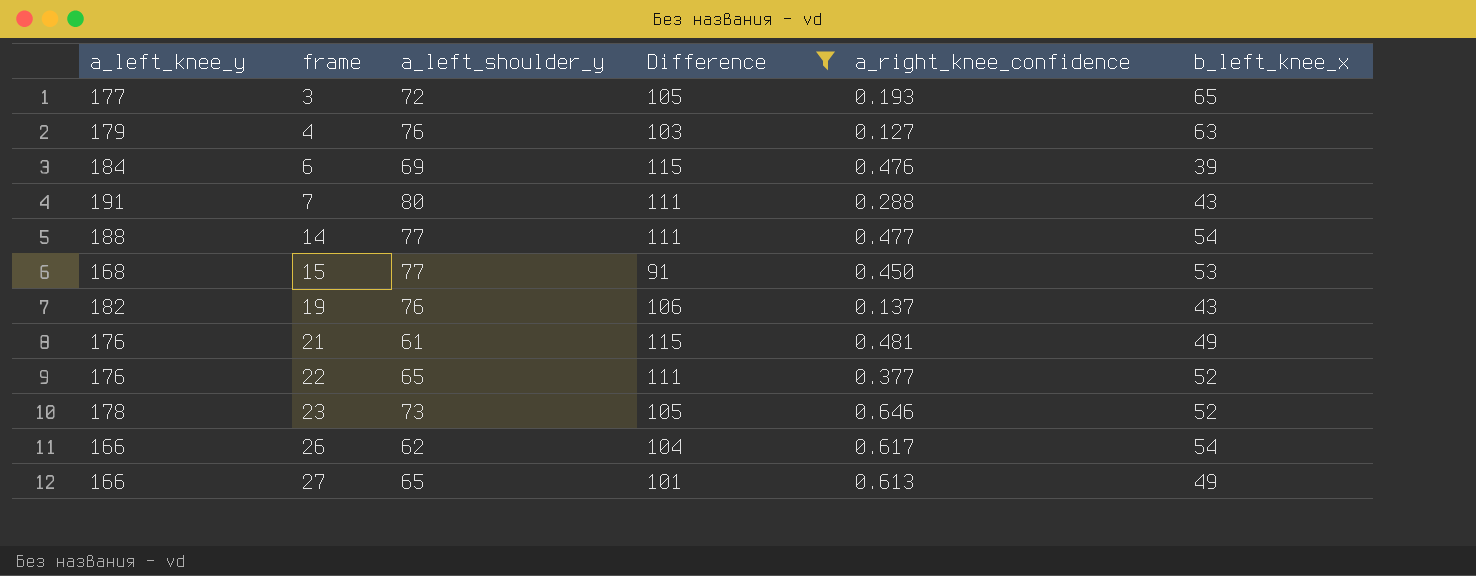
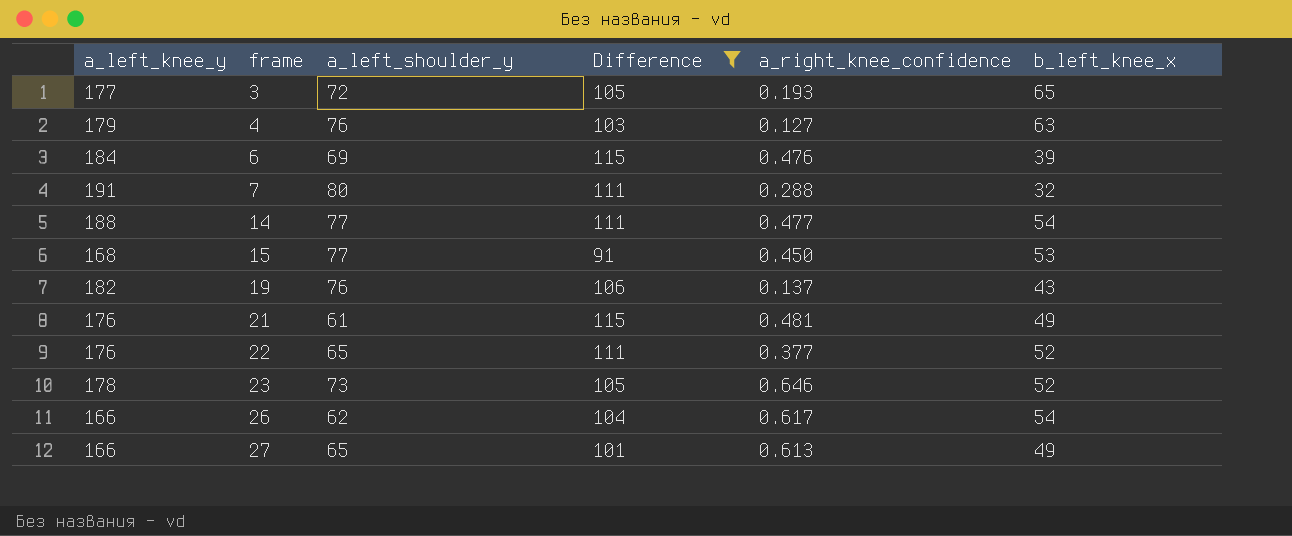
7 | b_left_knee_x: 43 -> 32

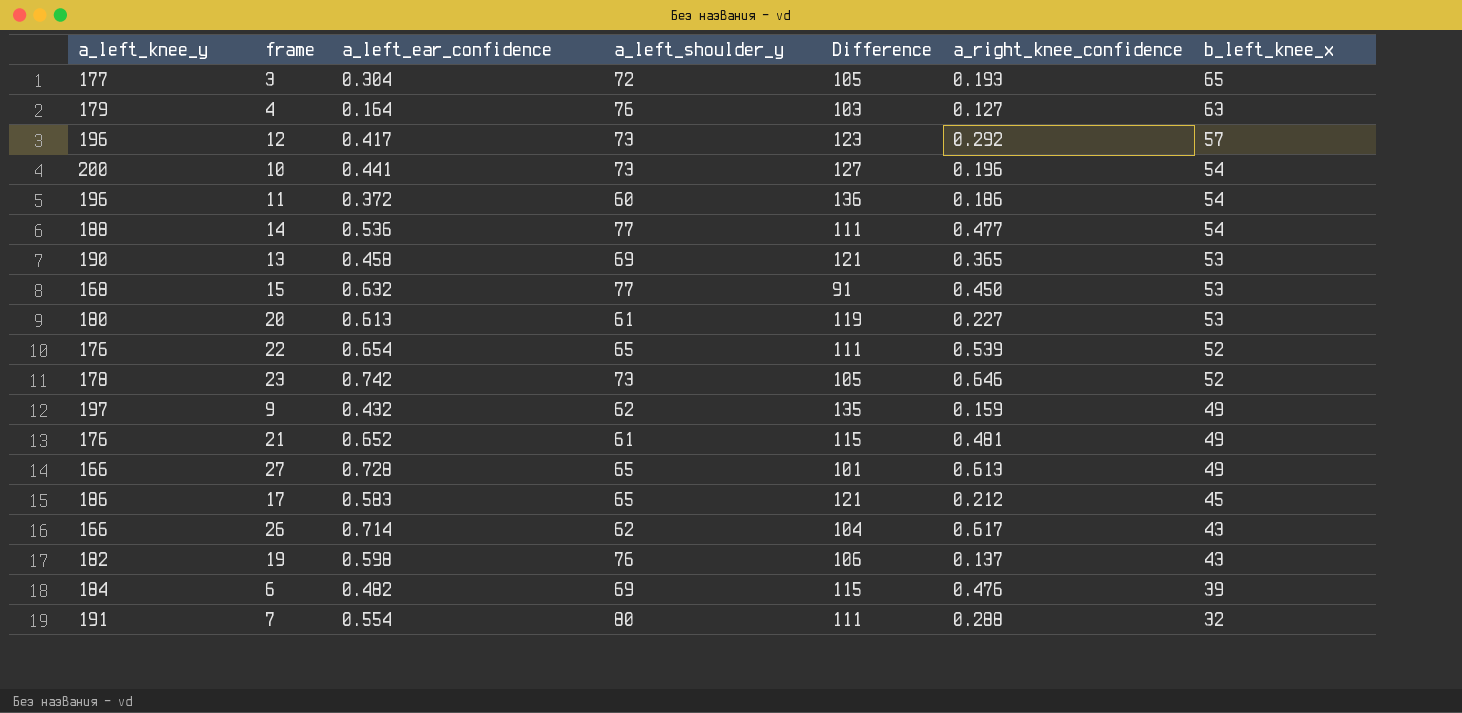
filter: Difference <= 115 -> none
row order: frame ascending -> b_left_knee_x descending
column a_left_ear_confidence | position: none -> 3
22 | a_right_knee_confidence: 0.377 -> 0.539
26 | b_left_knee_x: 54 -> 43

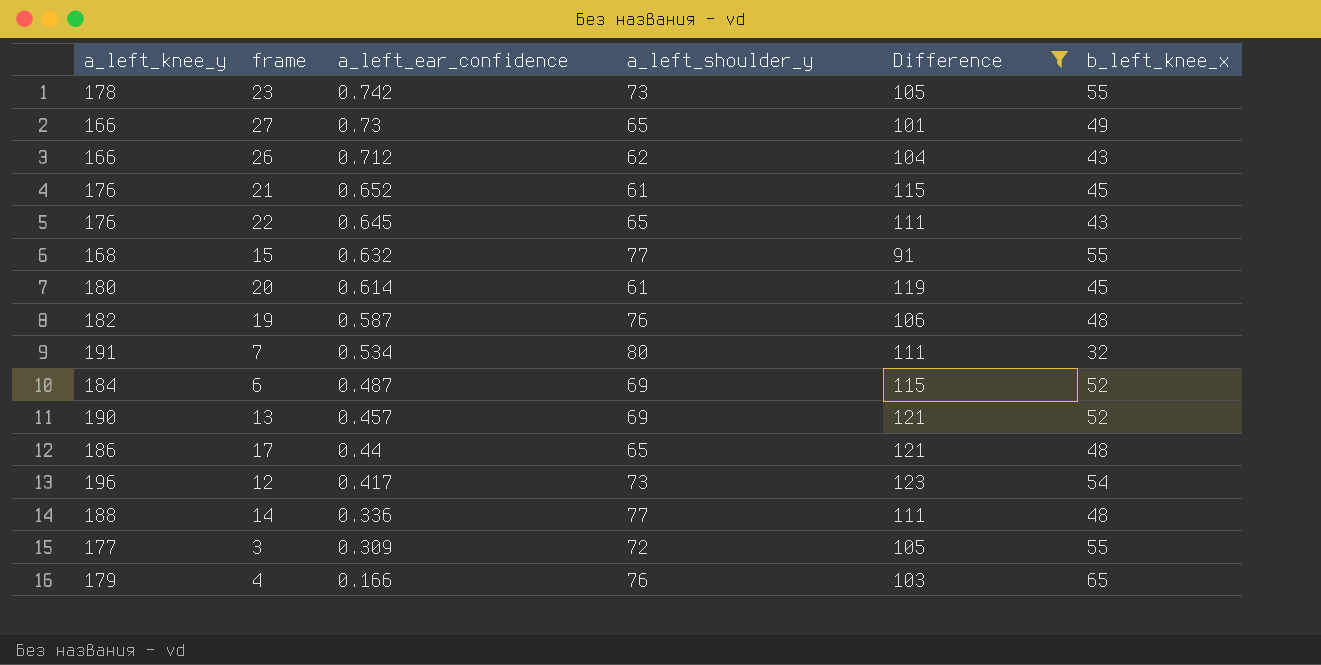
filter: none -> Difference <= 123
row order: b_left_knee_x descending -> a_left_ear_confidence descending
column a_right_knee_confidence | position: 6 -> none
23 | b_left_knee_x: 52 -> 55
27 | a_left_ear_confidence: 0.728 -> 0.73
26 | a_left_ear_confidence: 0.714 -> 0.712
21 | b_left_knee_x: 49 -> 45
22 | a_left_ear_confidence: 0.654 -> 0.645
22 | b_left_knee_x: 52 -> 43
15 | b_left_knee_x: 53 -> 55
20 | a_left_ear_confidence: 0.613 -> 0.614
20 | b_left_knee_x: 53 -> 45
19 | a_left_ear_confidence: 0.598 -> 0.587
19 | b_left_knee_x: 43 -> 48
7 | a_left_ear_confidence: 0.554 -> 0.534
6 | a_left_ear_confidence: 0.482 -> 0.487
6 | b_left_knee_x: 39 -> 52
13 | a_left_ear_confidence: 0.458 -> 0.457
13 | b_left_knee_x: 53 -> 52
17 | a_left_ear_confidence: 0.583 -> 0.44
17 | b_left_knee_x: 45 -> 48
12 | b_left_knee_x: 57 -> 54
14 | a_left_ear_confidence: 0.536 -> 0.336
14 | b_left_knee_x: 54 -> 48
3 | a_left_ear_confidence: 0.304 -> 0.309
3 | b_left_knee_x: 65 -> 55
4 | a_left_ear_confidence: 0.164 -> 0.166
4 | b_left_knee_x: 63 -> 65

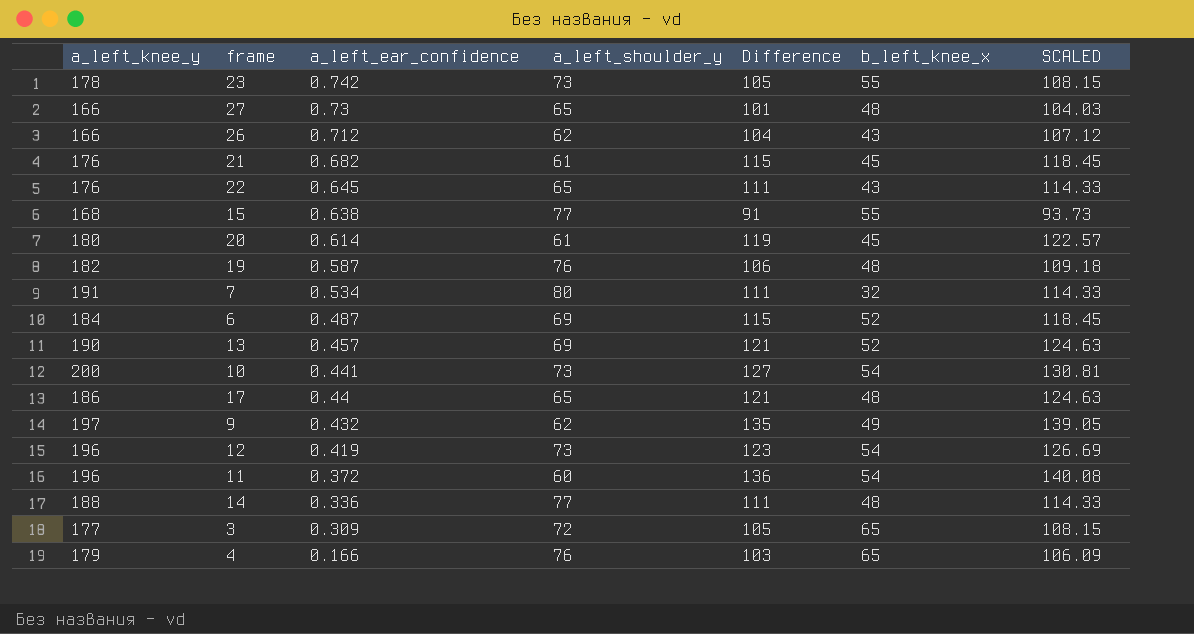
filter: Difference <= 123 -> none
column SCALED | formula: none -> [Difference] * 1.03
27 | b_left_knee_x: 49 -> 48
21 | a_left_ear_confidence: 0.652 -> 0.682
15 | a_left_ear_confidence: 0.632 -> 0.638
12 | a_left_ear_confidence: 0.417 -> 0.419
3 | b_left_knee_x: 55 -> 65

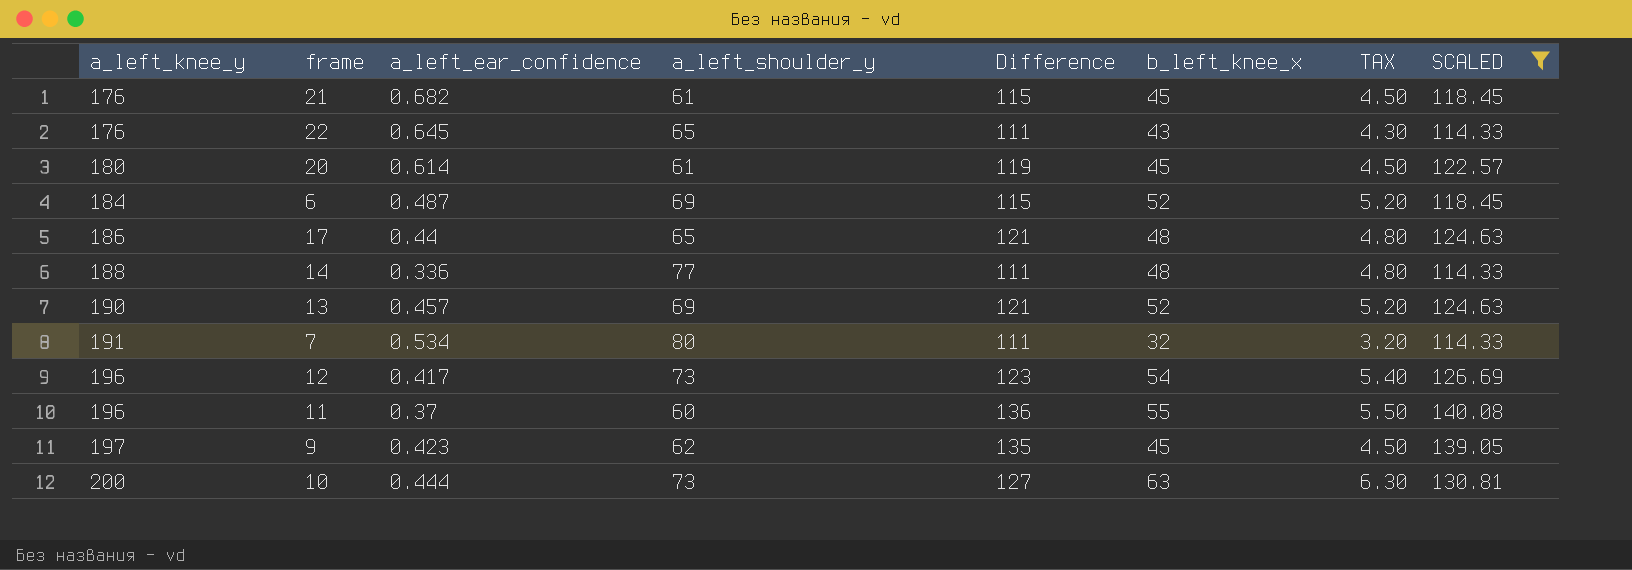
filter: none -> SCALED >= 114.33
row order: a_left_ear_confidence descending -> a_left_knee_y ascending
column TAX | formula: none -> [b_left_knee_x] * 0.1
12 | a_left_ear_confidence: 0.419 -> 0.417
11 | a_left_ear_confidence: 0.372 -> 0.37
11 | b_left_knee_x: 54 -> 55
9 | a_left_ear_confidence: 0.432 -> 0.423
9 | b_left_knee_x: 49 -> 45
10 | a_left_ear_confidence: 0.441 -> 0.444
10 | b_left_knee_x: 54 -> 63

